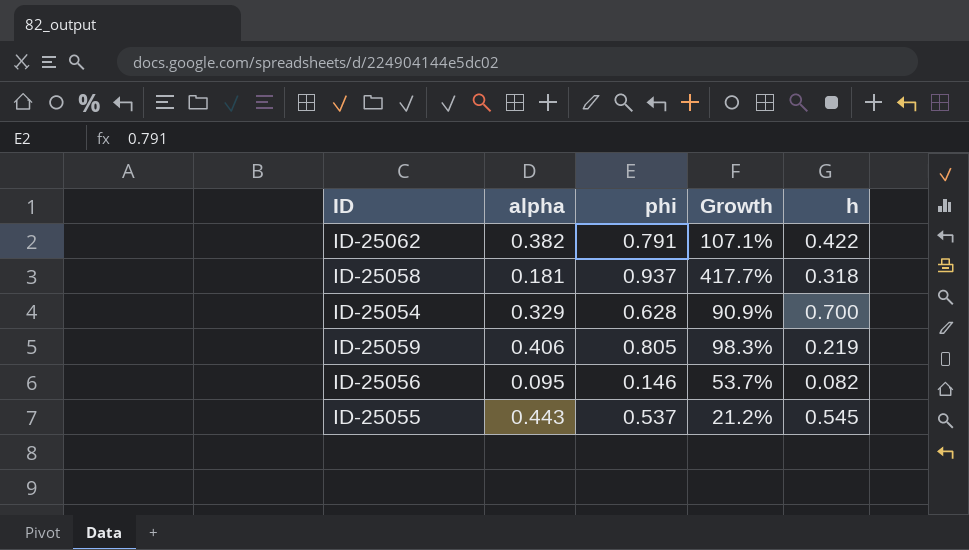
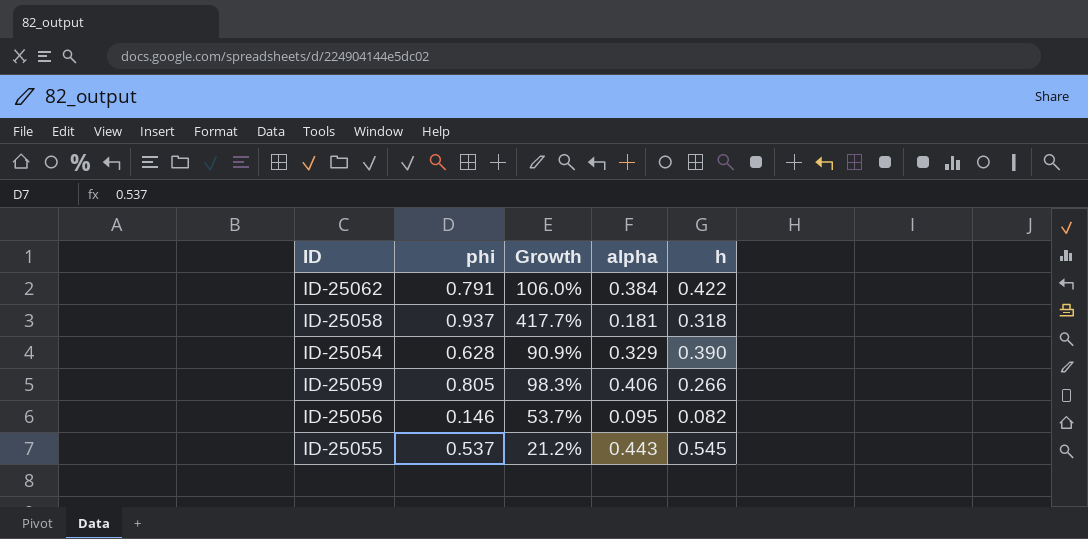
column alpha | position: 2 -> 4
ID-25062 | Growth: 107.1% -> 106.0%
ID-25062 | alpha: 0.382 -> 0.384
ID-25054 | h: 0.700 -> 0.390
ID-25059 | h: 0.219 -> 0.266

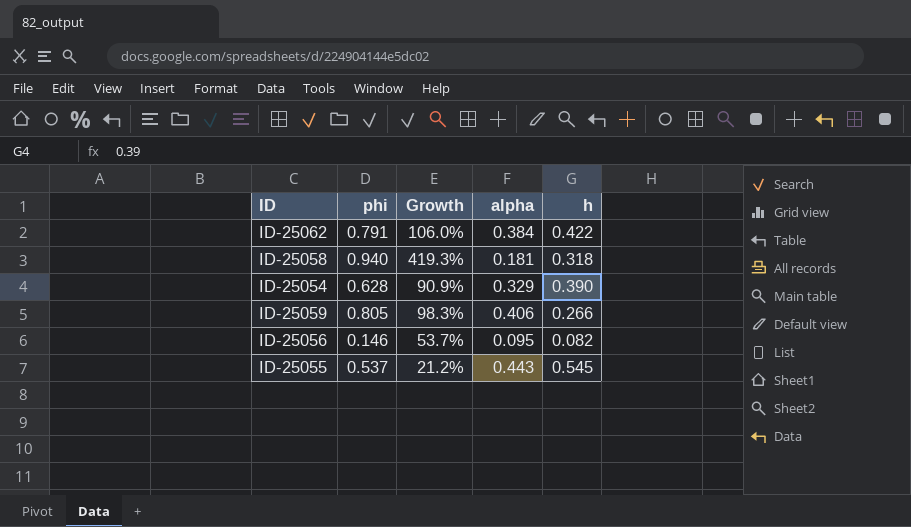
ID-25058 | phi: 0.937 -> 0.940
ID-25058 | Growth: 417.7% -> 419.3%

